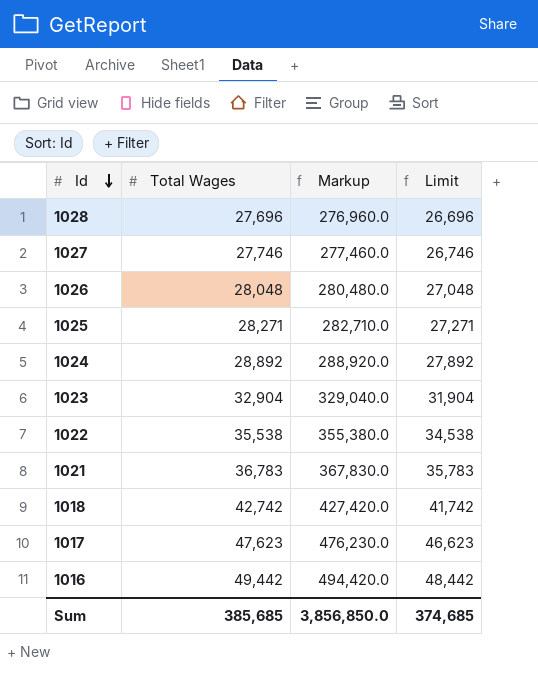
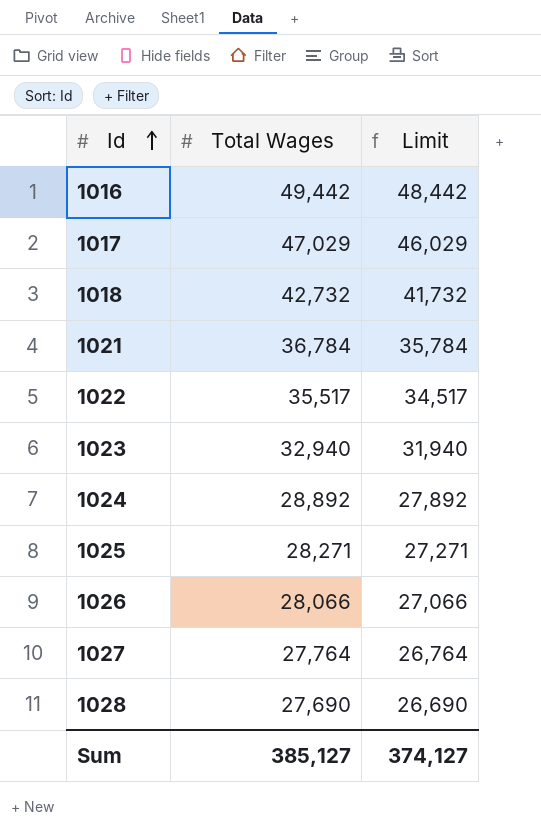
row order: Id descending -> Id ascending
column Markup | formula: [Total Wages] * 10 -> none
1017 | Total Wages: 47,623 -> 47,029
1017 | Limit: 46,623 -> 46,029
1018 | Total Wages: 42,742 -> 42,732
1018 | Limit: 41,742 -> 41,732
1021 | Total Wages: 36,783 -> 36,784
1021 | Limit: 35,783 -> 35,784
1022 | Total Wages: 35,538 -> 35,517
1022 | Limit: 34,538 -> 34,517
1023 | Total Wages: 32,904 -> 32,940
1023 | Limit: 31,904 -> 31,940
1026 | Total Wages: 28,048 -> 28,066
1026 | Limit: 27,048 -> 27,066
1027 | Total Wages: 27,746 -> 27,764
1027 | Limit: 26,746 -> 26,764
1028 | Total Wages: 27,696 -> 27,690
1028 | Limit: 26,696 -> 26,690
Sum | Total Wages: 385,685 -> 385,127
Sum | Limit: 374,685 -> 374,127

